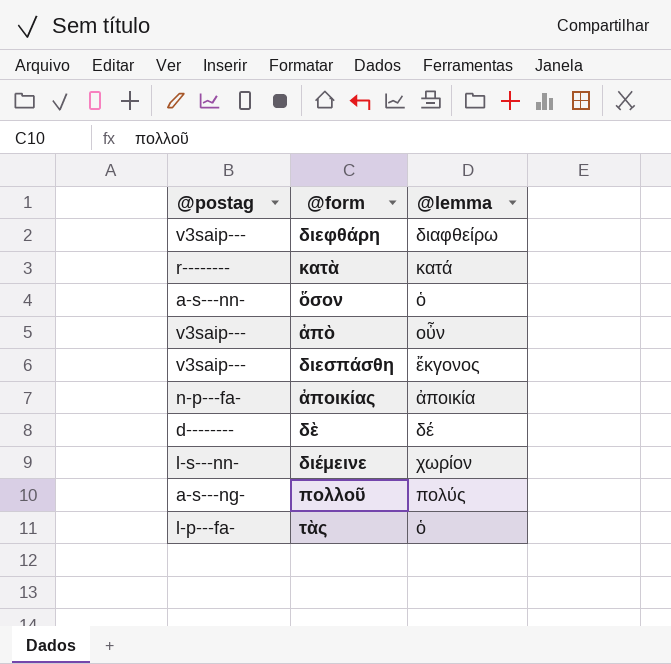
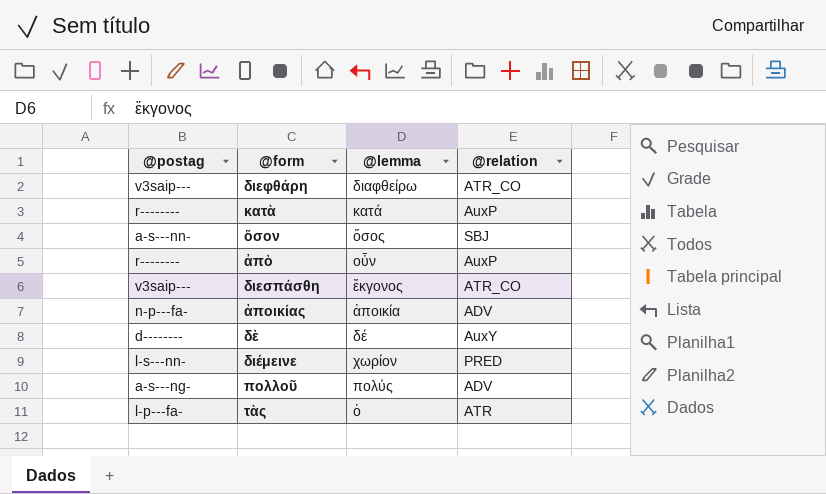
column @relation | position: none -> 4
ὅσον | @lemma: ὁ -> ὅσος
ἀπὸ | @postag: v3saip--- -> r--------

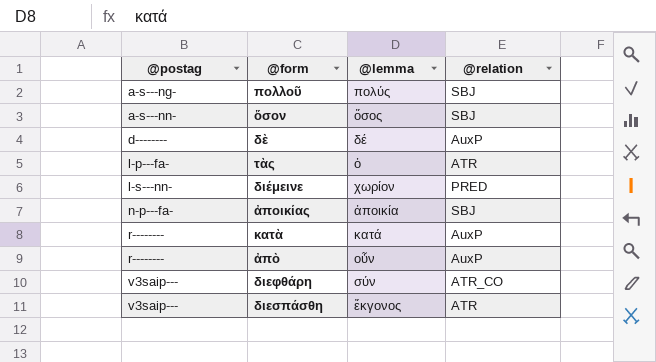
row order: none -> @postag ascending
πολλοῦ | @relation: ADV -> SBJ
δὲ | @relation: AuxY -> AuxP
ἀποικίας | @relation: ADV -> SBJ
διεφθάρη | @lemma: διαφθείρω -> σύν
διεσπάσθη | @relation: ATR_CO -> ATR

